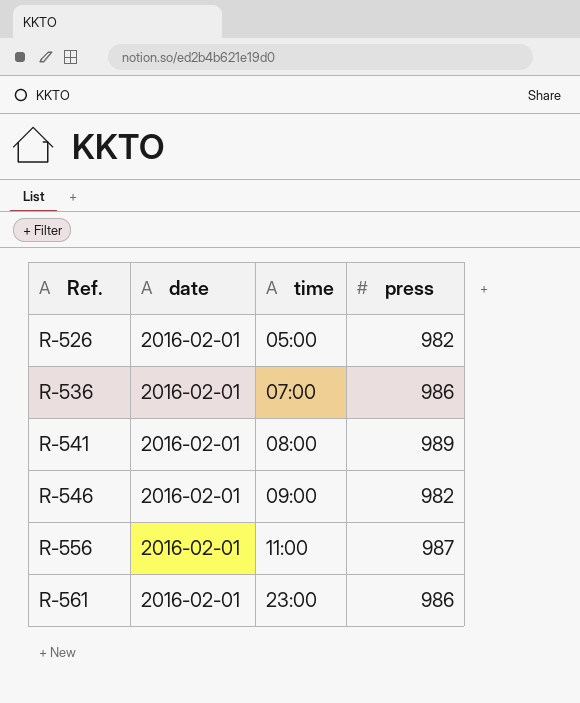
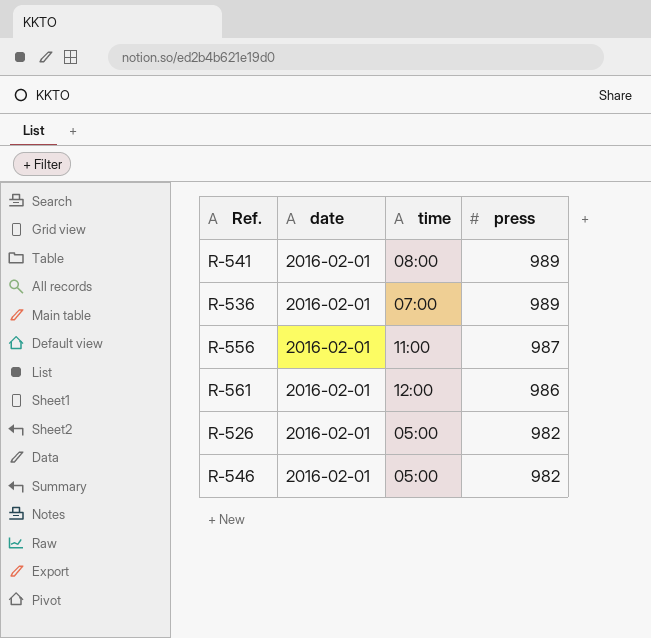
row order: Ref. ascending -> press descending
R-536 | press: 986 -> 989
R-561 | time: 23:00 -> 12:00
R-546 | time: 09:00 -> 05:00

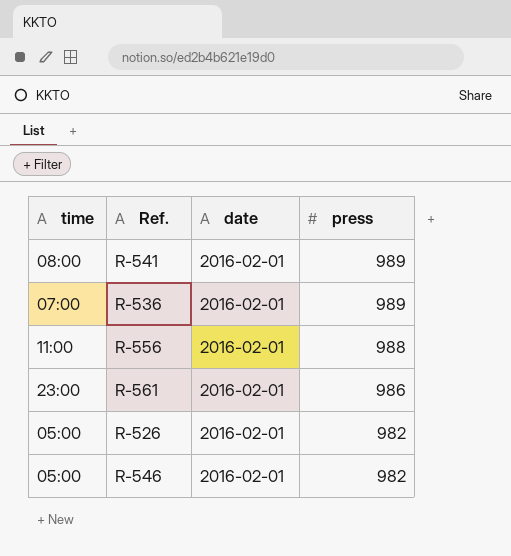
column time | position: 3 -> 1
R-556 | press: 987 -> 988
R-561 | time: 12:00 -> 23:00

